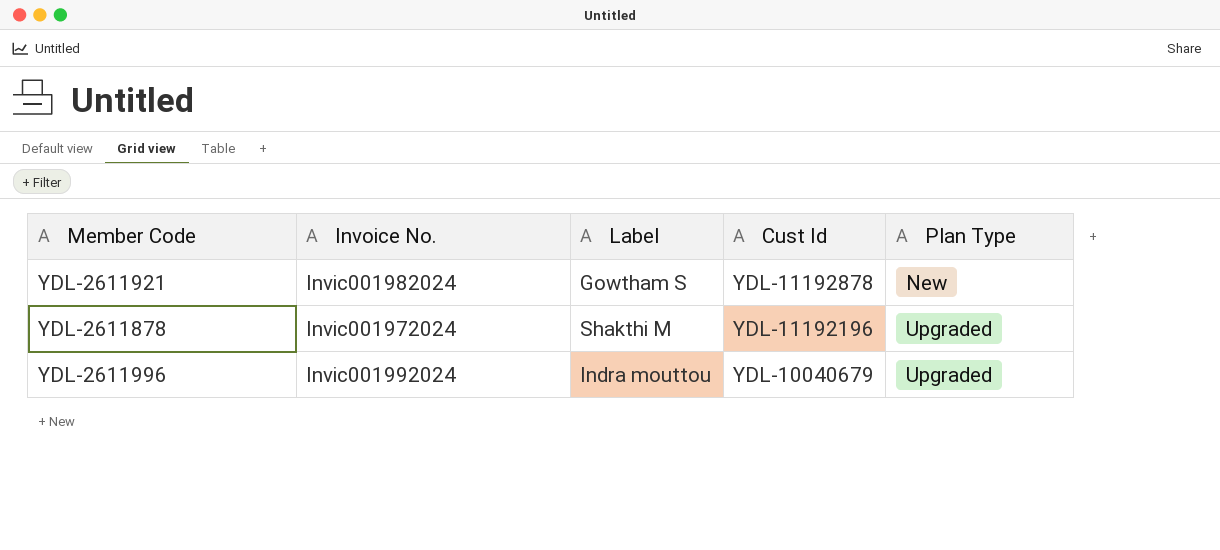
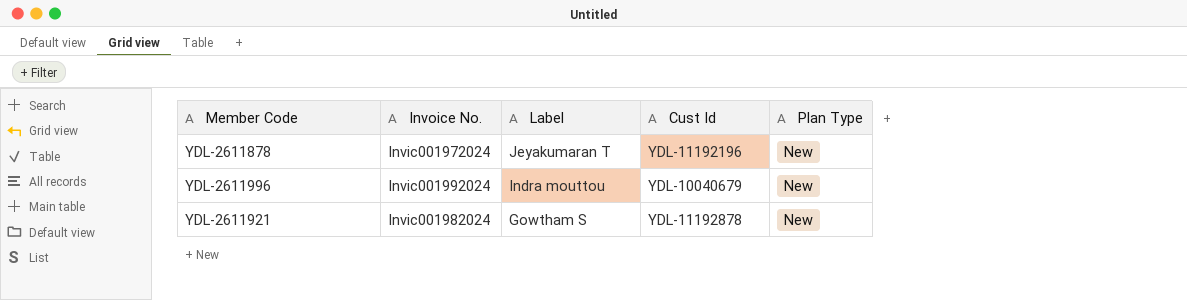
row order: Cust Id descending -> Label descending
YDL-2611878 | Label: Shakthi M -> Jeyakumaran T
YDL-2611878 | Plan Type: Upgraded -> New
YDL-2611996 | Plan Type: Upgraded -> New

